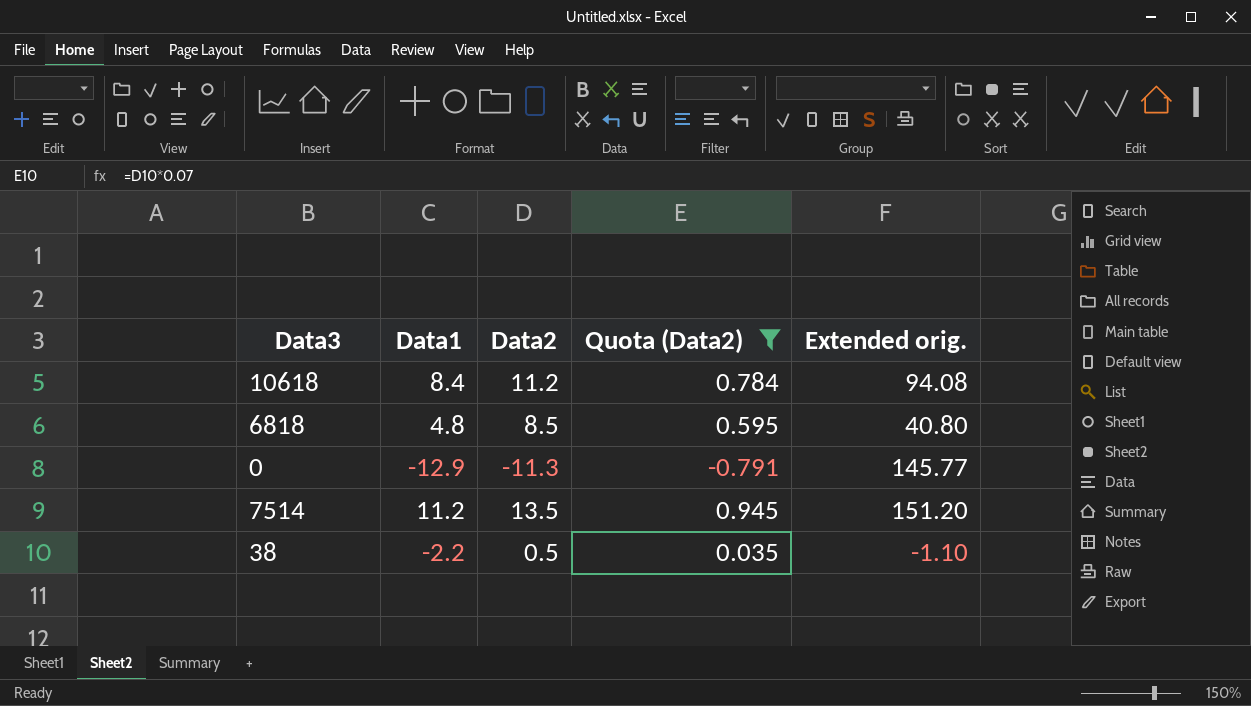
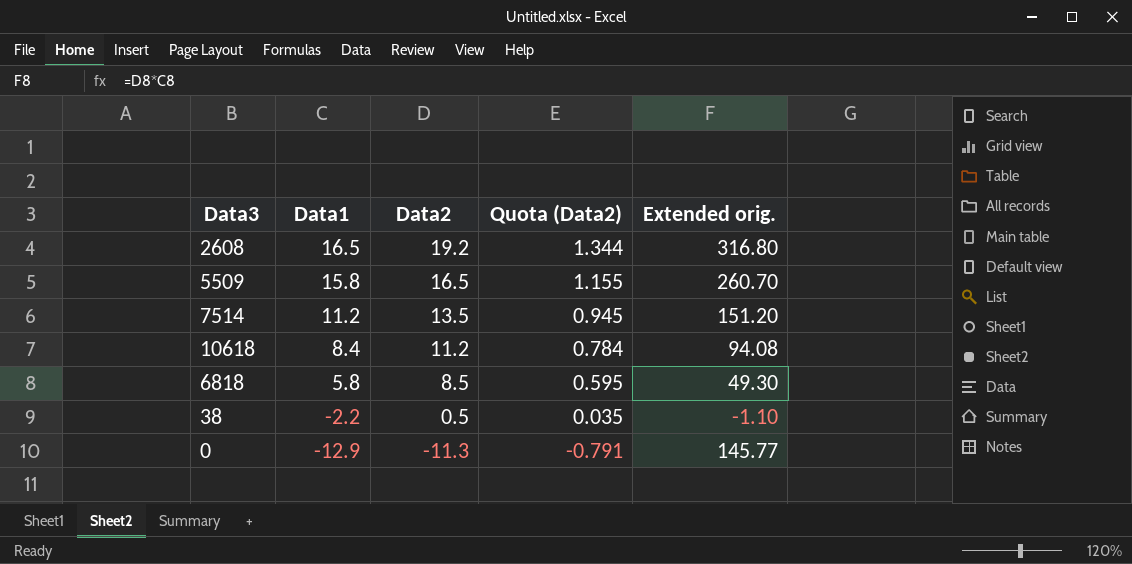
filter: Quota (Data2) <= 0.945 -> none
row order: none -> Data1 descending
6818 | Data1: 4.8 -> 5.8
6818 | Extended orig.: 40.80 -> 49.30

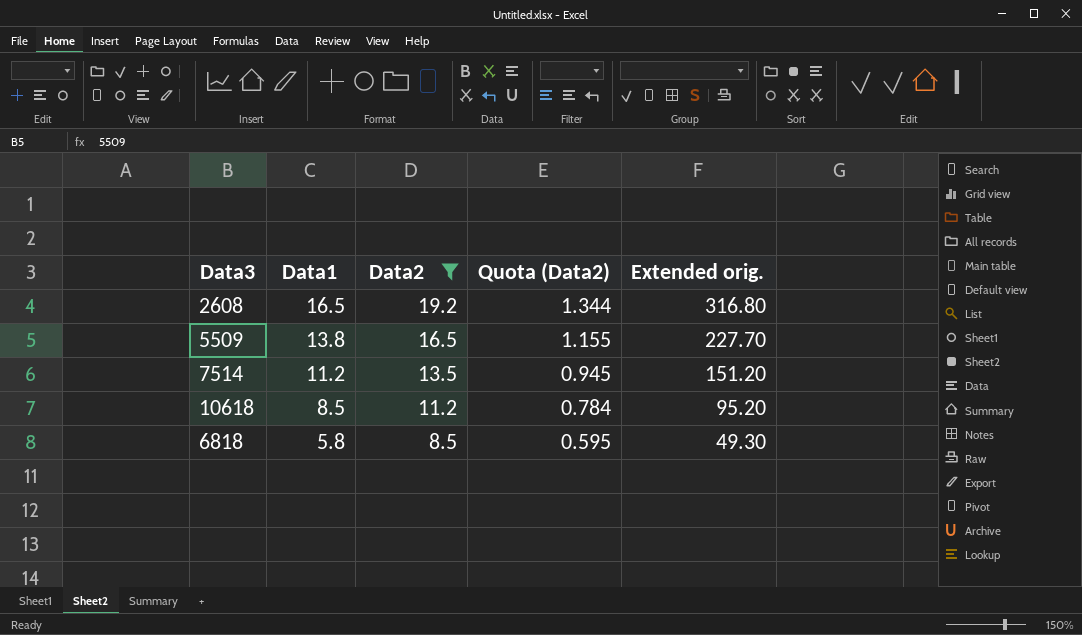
filter: none -> Data2 >= 8.5
5509 | Data1: 15.8 -> 13.8
5509 | Extended orig.: 260.70 -> 227.70
10618 | Data1: 8.4 -> 8.5
10618 | Extended orig.: 94.08 -> 95.20

